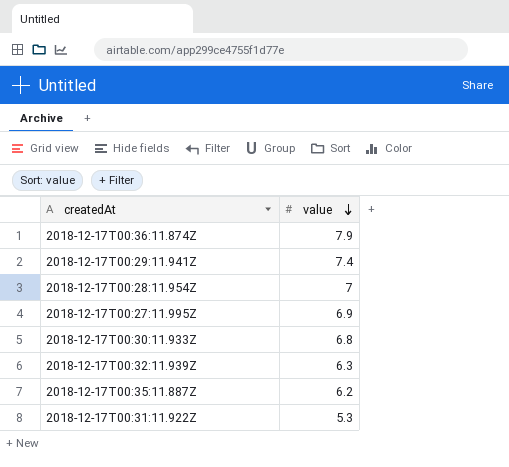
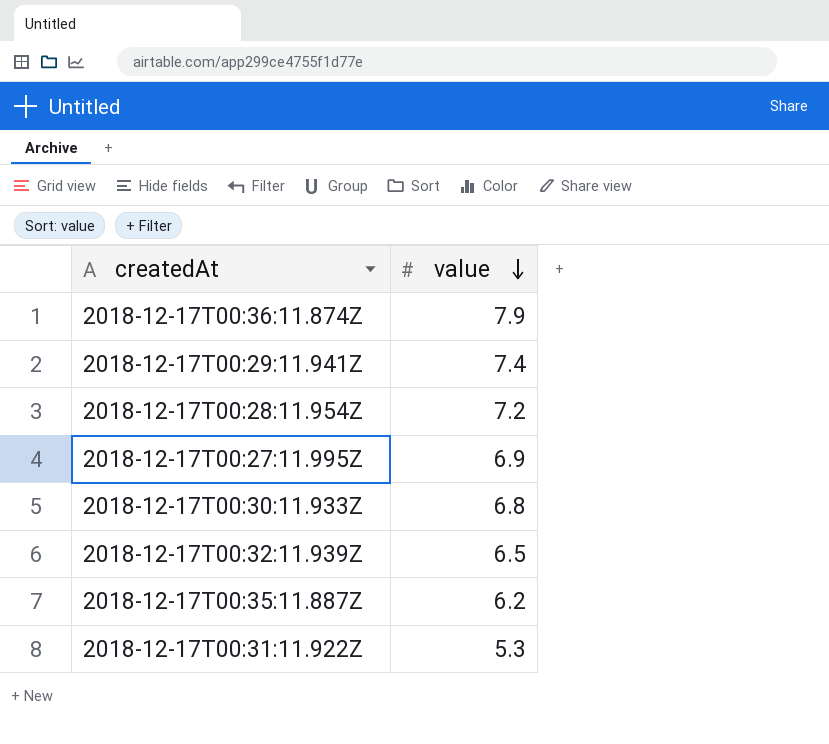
2018-12-17T00:28:11.954Z | value: 7 -> 7.2
2018-12-17T00:32:11.939Z | value: 6.3 -> 6.5

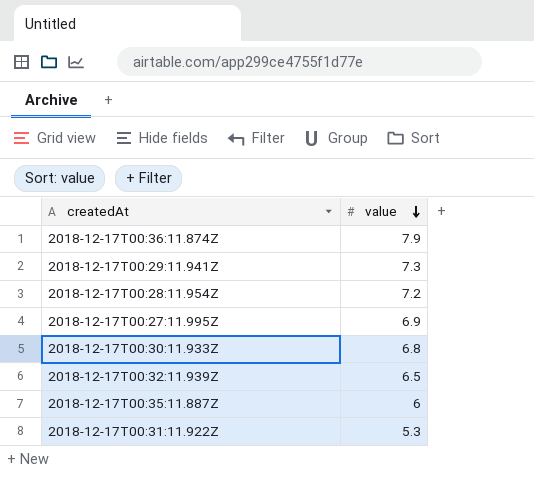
2018-12-17T00:29:11.941Z | value: 7.4 -> 7.3
2018-12-17T00:35:11.887Z | value: 6.2 -> 6

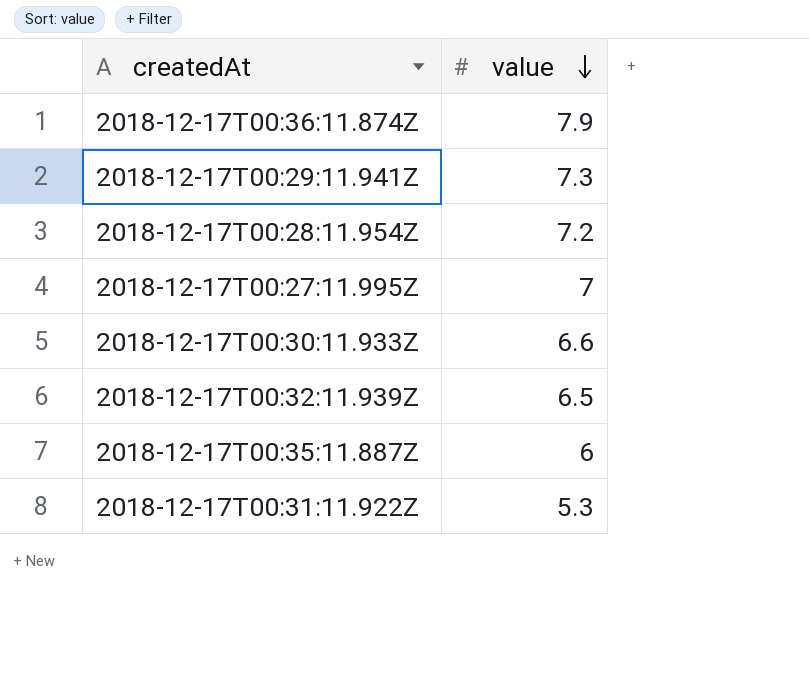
2018-12-17T00:27:11.995Z | value: 6.9 -> 7
2018-12-17T00:30:11.933Z | value: 6.8 -> 6.6

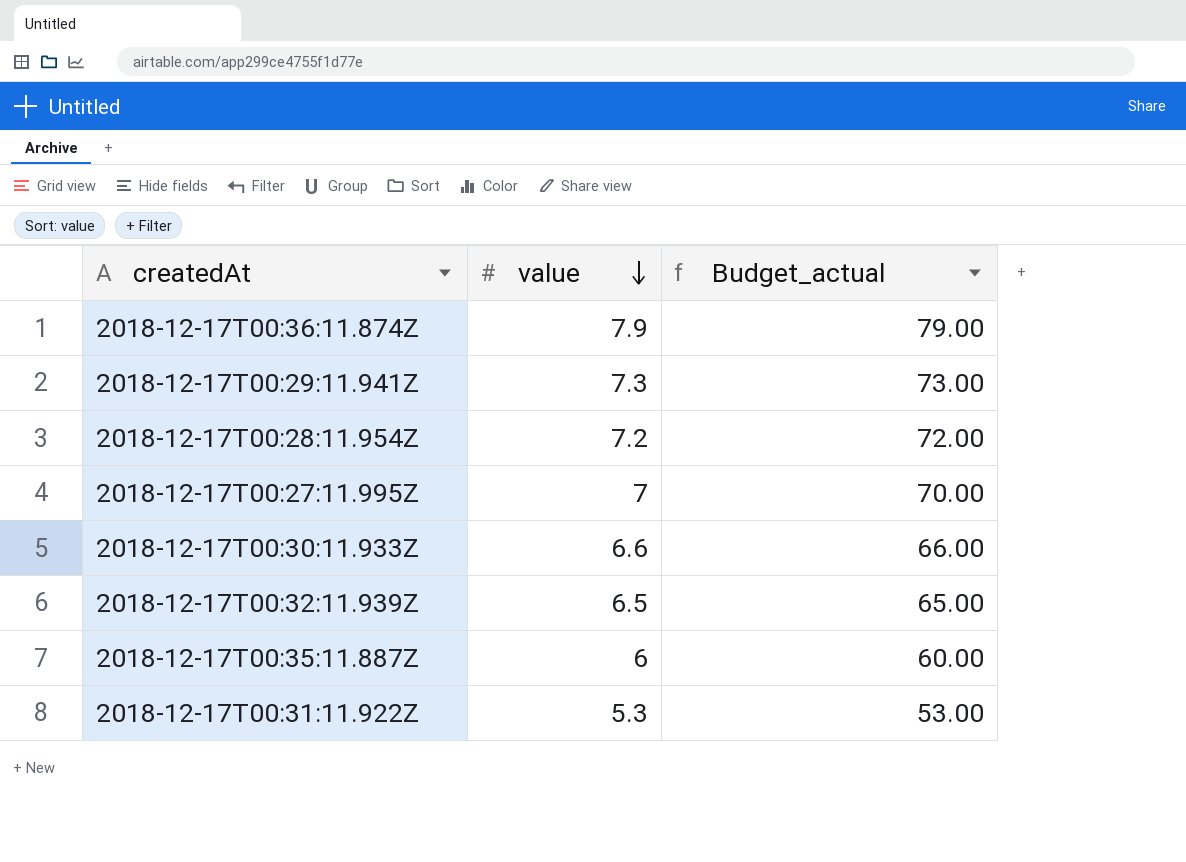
column Budget_actual | formula: none -> [value] * 10

